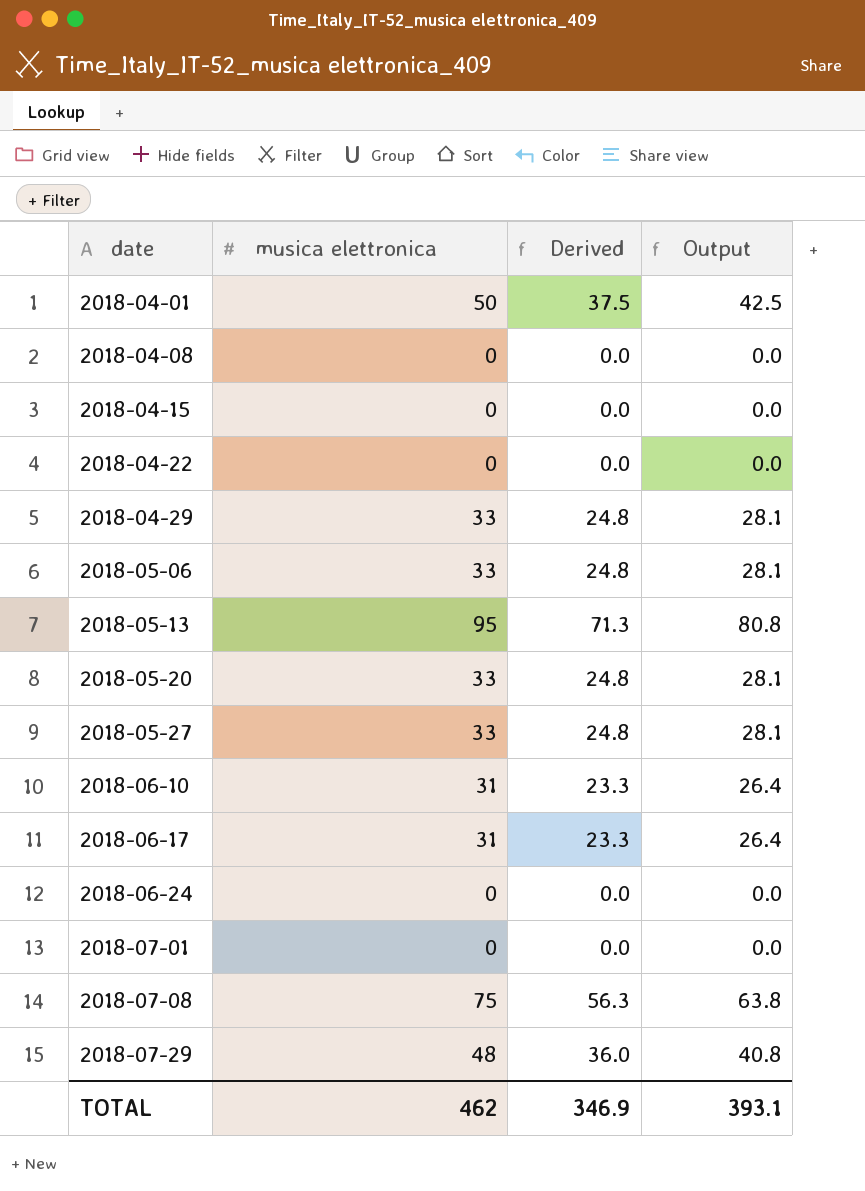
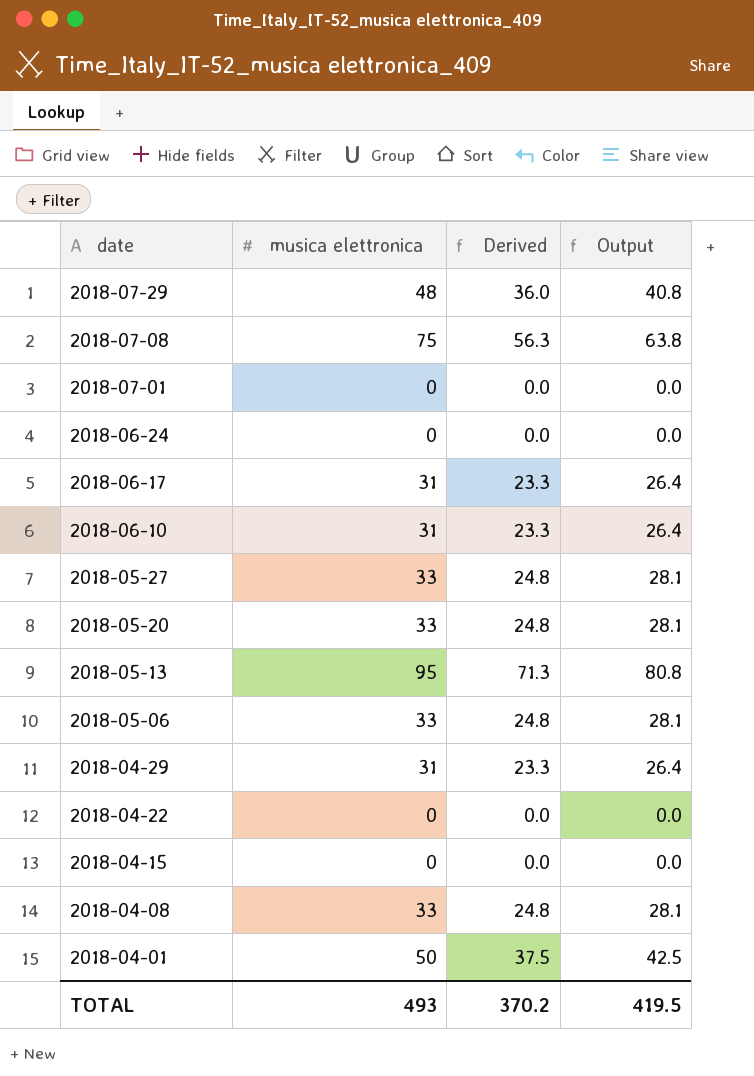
row order: date ascending -> date descending
2018-04-29 | musica elettronica: 33 -> 31
2018-04-29 | Derived: 24.8 -> 23.3
2018-04-29 | Output: 28.1 -> 26.4
2018-04-08 | musica elettronica: 0 -> 33
2018-04-08 | Derived: 0.0 -> 24.8
2018-04-08 | Output: 0.0 -> 28.1
TOTAL | musica elettronica: 462 -> 493
TOTAL | Derived: 346.9 -> 370.2
TOTAL | Output: 393.1 -> 419.5

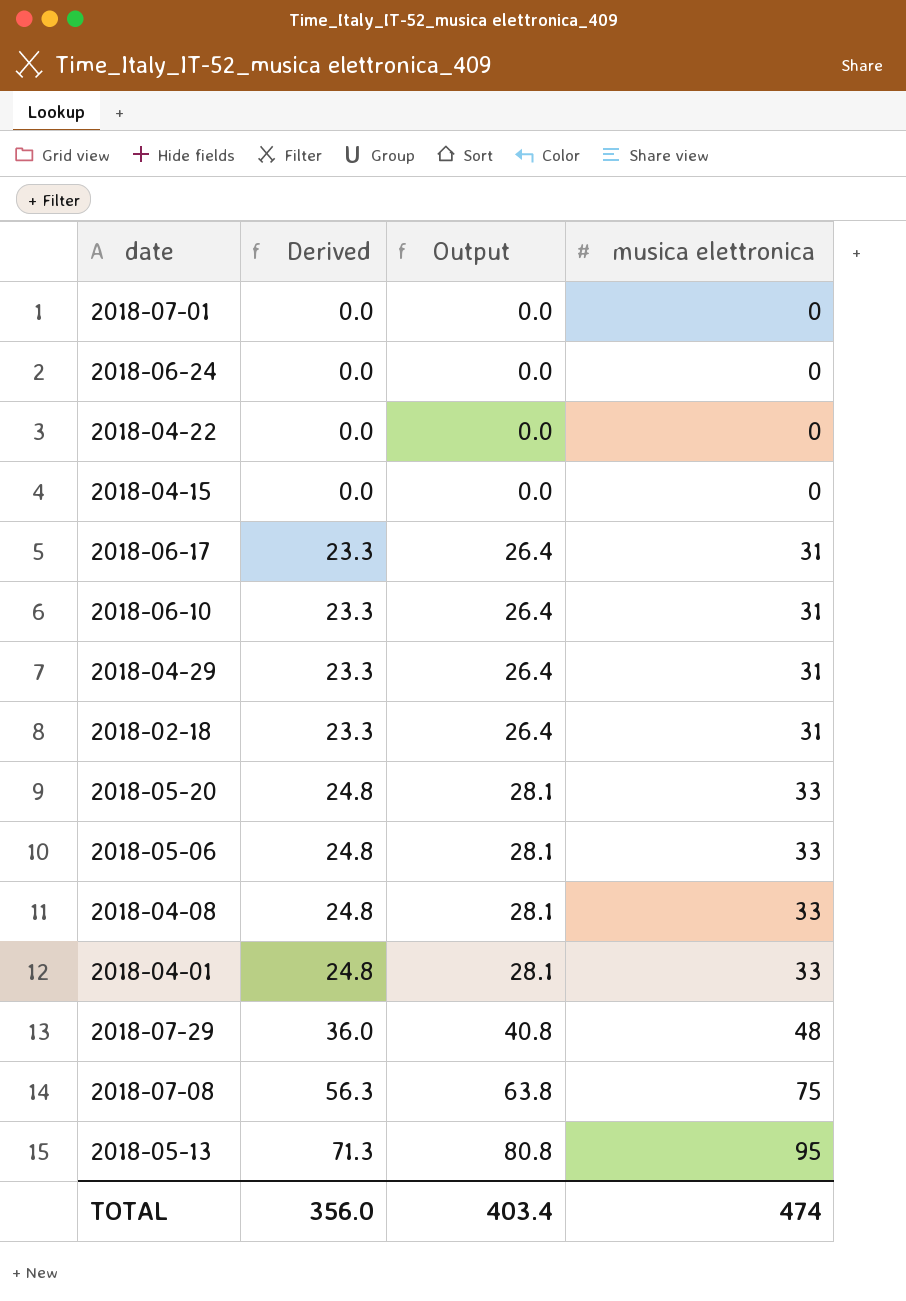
row order: date descending -> Derived ascending
column musica elettronica | position: 2 -> 4
row 2018-05-27: 33 | 24.8 | 28.1 -> none
row 2018-02-18: none -> 23.3 | 26.4 | 31
2018-04-01 | Derived: 37.5 -> 24.8
2018-04-01 | Output: 42.5 -> 28.1
2018-04-01 | musica elettronica: 50 -> 33
TOTAL | Derived: 370.2 -> 356.0
TOTAL | Output: 419.5 -> 403.4
TOTAL | musica elettronica: 493 -> 474

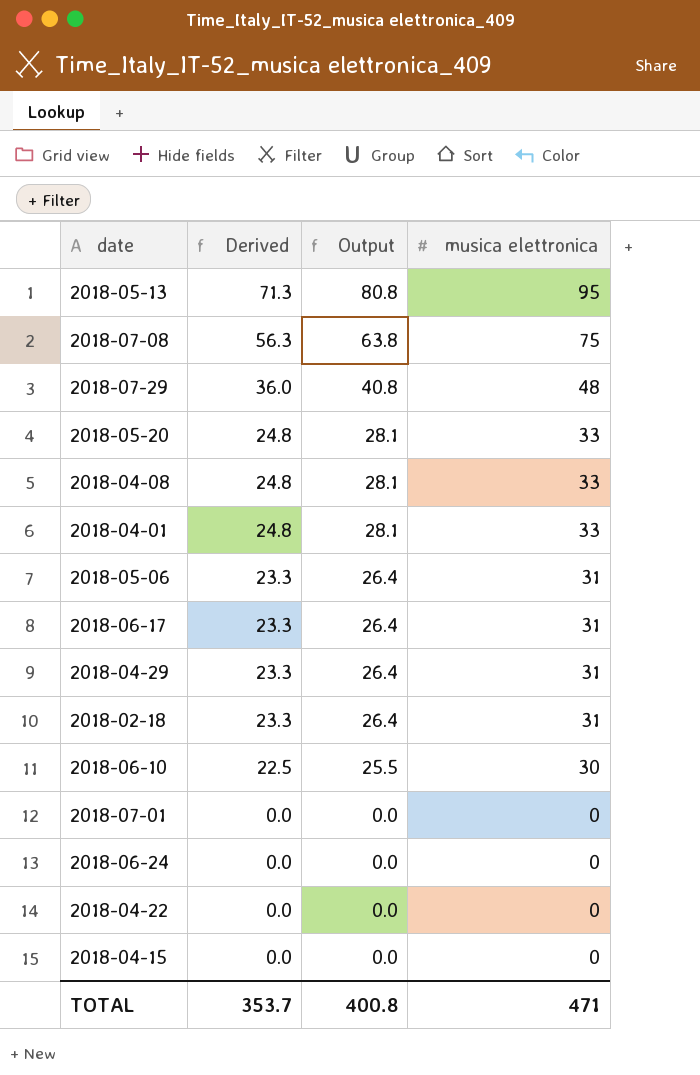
row order: Derived ascending -> Derived descending
2018-05-06 | Derived: 24.8 -> 23.3
2018-05-06 | Output: 28.1 -> 26.4
2018-05-06 | musica elettronica: 33 -> 31
2018-06-10 | Derived: 23.3 -> 22.5
2018-06-10 | Output: 26.4 -> 25.5
2018-06-10 | musica elettronica: 31 -> 30
TOTAL | Derived: 356.0 -> 353.7
TOTAL | Output: 403.4 -> 400.8
TOTAL | musica elettronica: 474 -> 471

